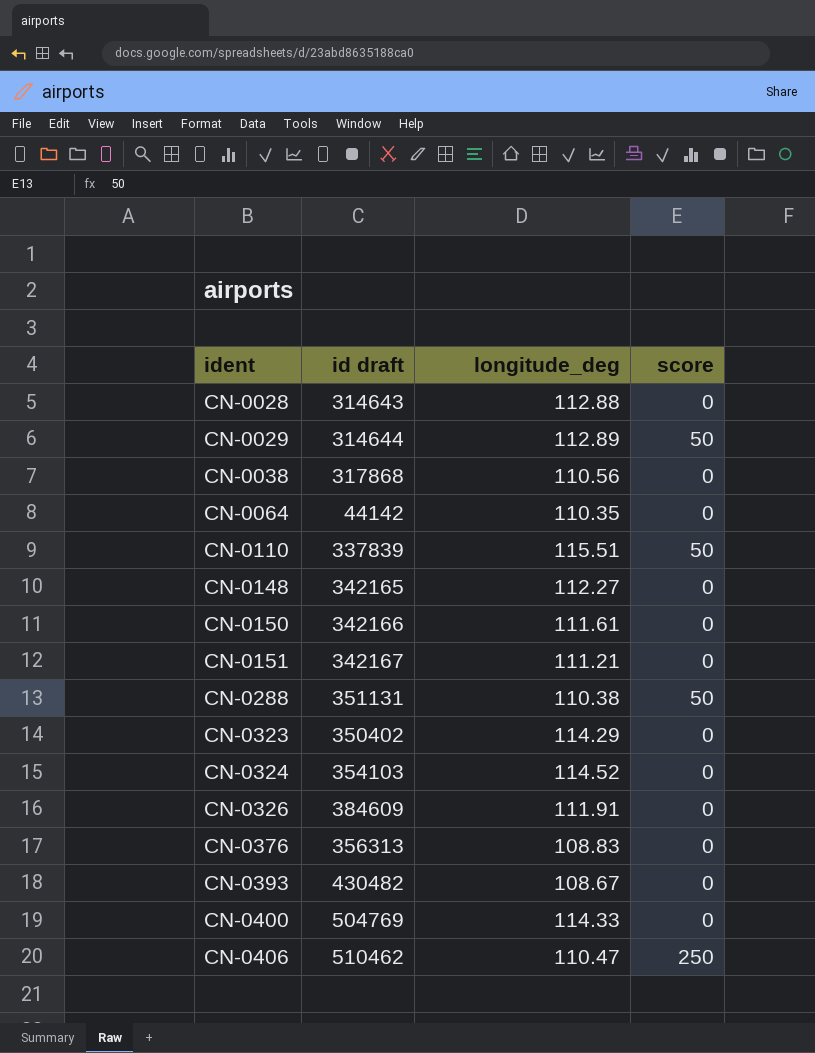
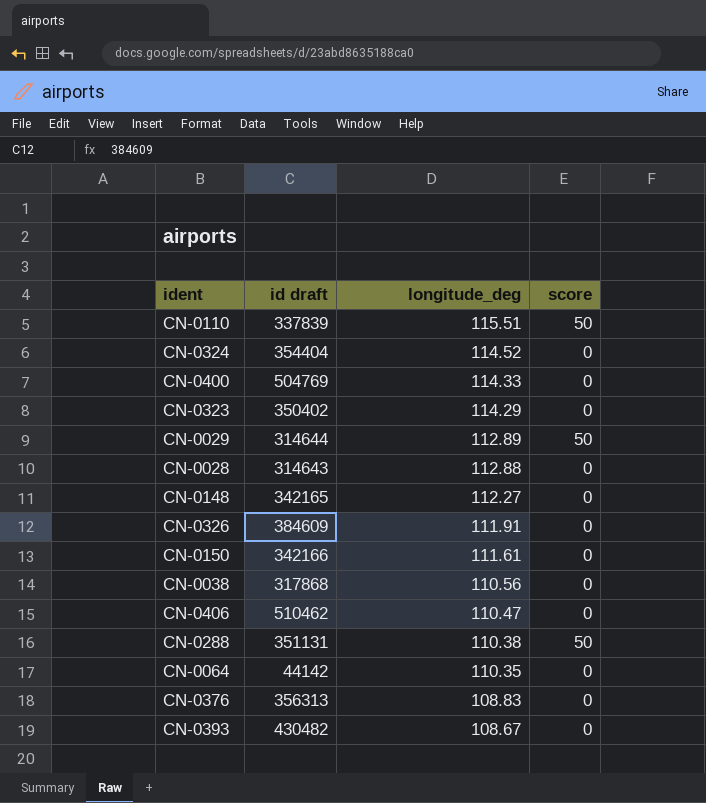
row order: ident ascending -> longitude_deg descending
row CN-0151: 342167 | 111.21 | 0 -> none
CN-0324 | id draft: 354103 -> 354404
CN-0406 | score: 250 -> 0

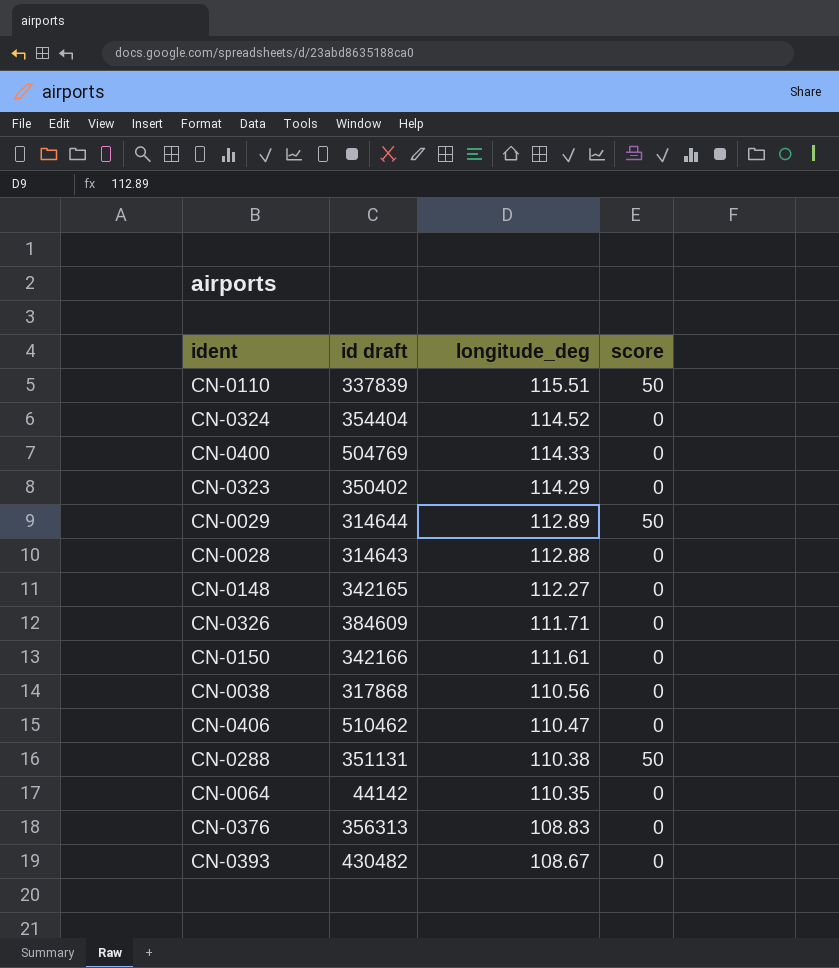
CN-0326 | longitude_deg: 111.91 -> 111.71

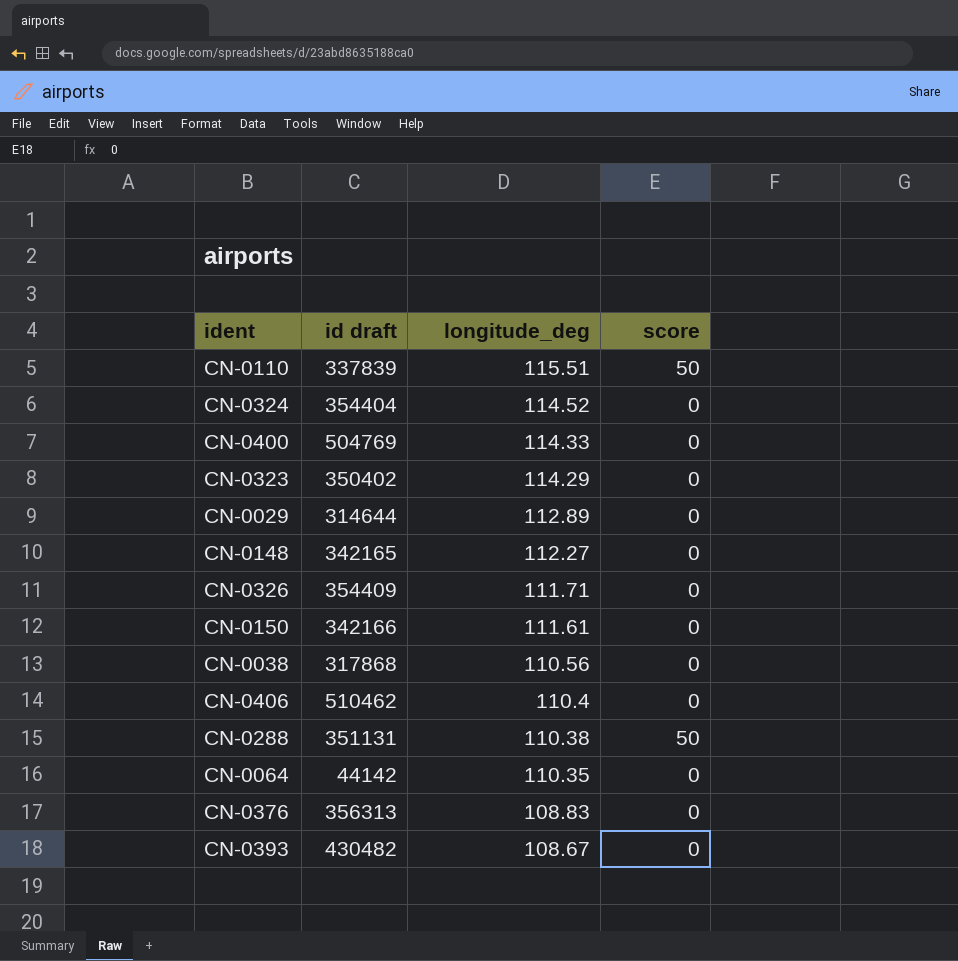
row CN-0028: 314643 | 112.88 | 0 -> none
CN-0029 | score: 50 -> 0
CN-0326 | id draft: 384609 -> 354409
CN-0406 | longitude_deg: 110.47 -> 110.4

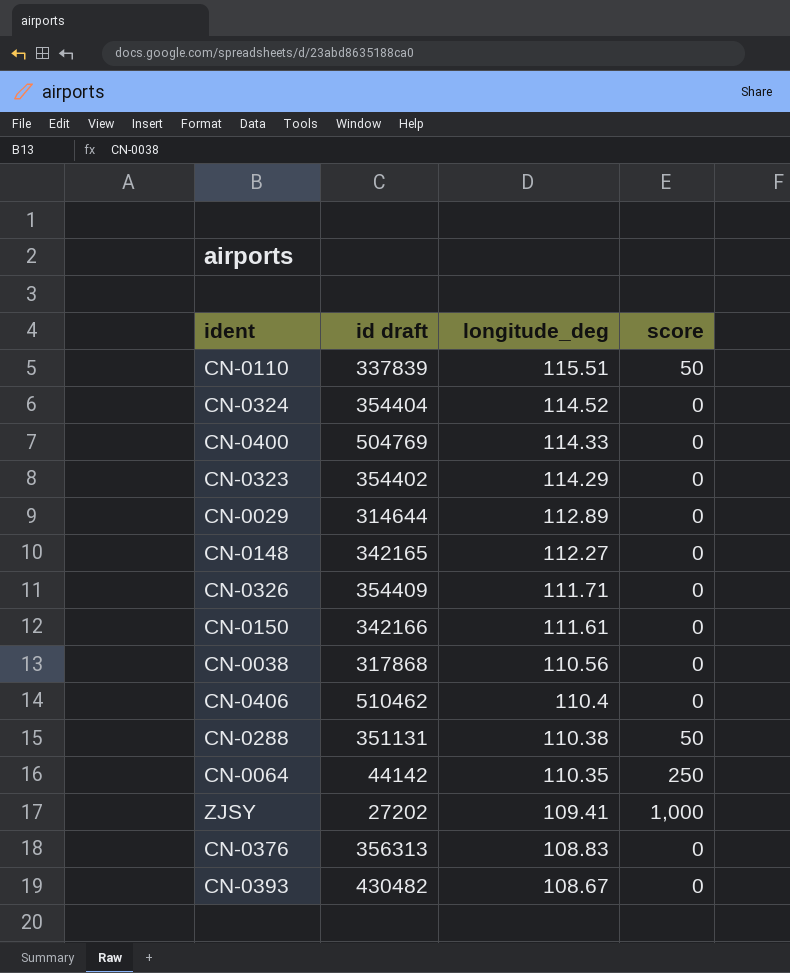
CN-0323 | id draft: 350402 -> 354402
CN-0064 | score: 0 -> 250
row ZJSY: none -> 27202 | 109.41 | 1,000

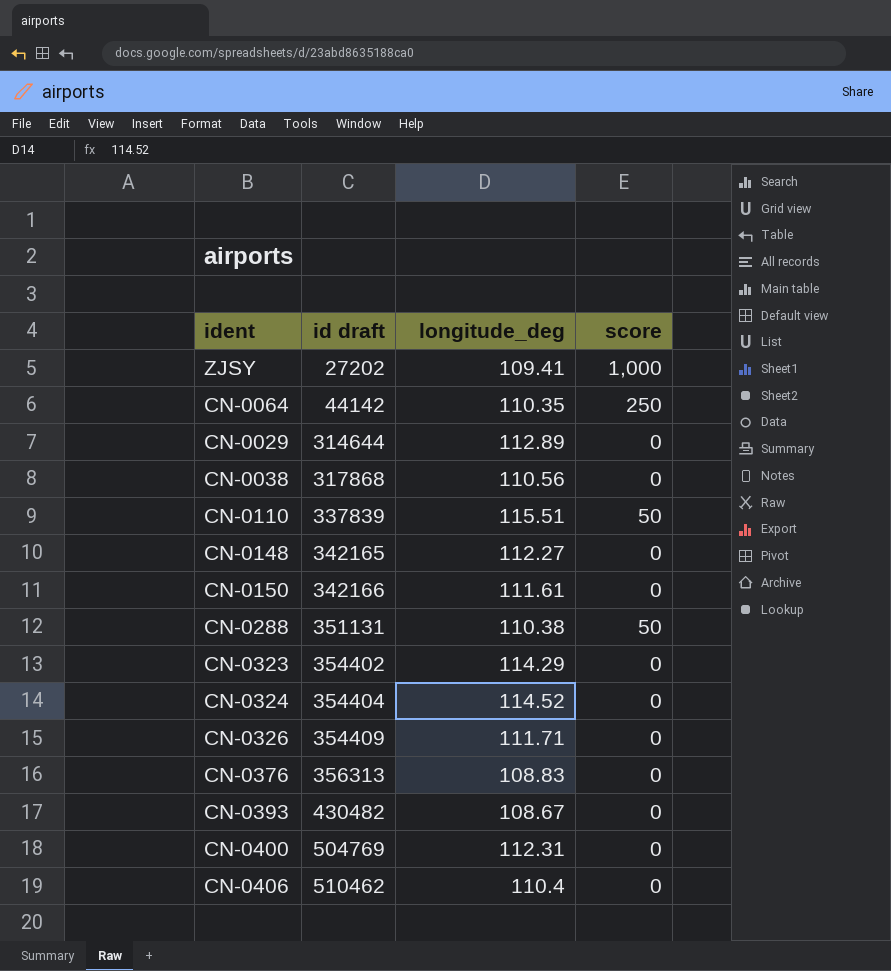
row order: longitude_deg descending -> id draft ascending
CN-0400 | longitude_deg: 114.33 -> 112.31

